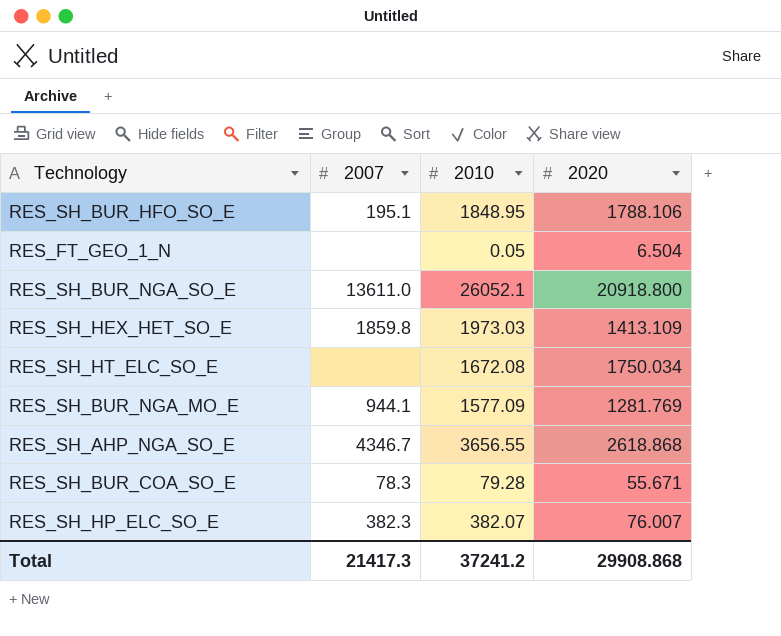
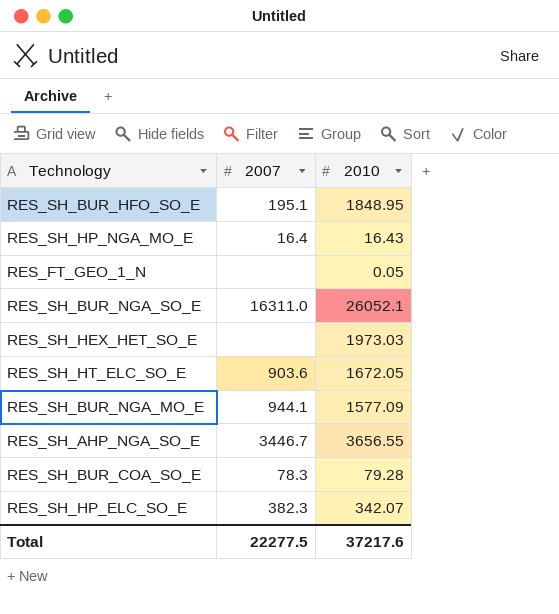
column 2020 | position: 4 -> none
row RES_SH_HP_NGA_MO_E: none -> 16.4 | 16.43
RES_SH_BUR_NGA_SO_E | 2007: 13611.0 -> 16311.0
RES_SH_HEX_HET_SO_E | 2007: 1859.8 -> none
RES_SH_HT_ELC_SO_E | 2007: none -> 903.6
RES_SH_HT_ELC_SO_E | 2010: 1672.08 -> 1672.05
RES_SH_AHP_NGA_SO_E | 2007: 4346.7 -> 3446.7
RES_SH_HP_ELC_SO_E | 2010: 382.07 -> 342.07
Total | 2007: 21417.3 -> 22277.5
Total | 2010: 37241.2 -> 37217.6

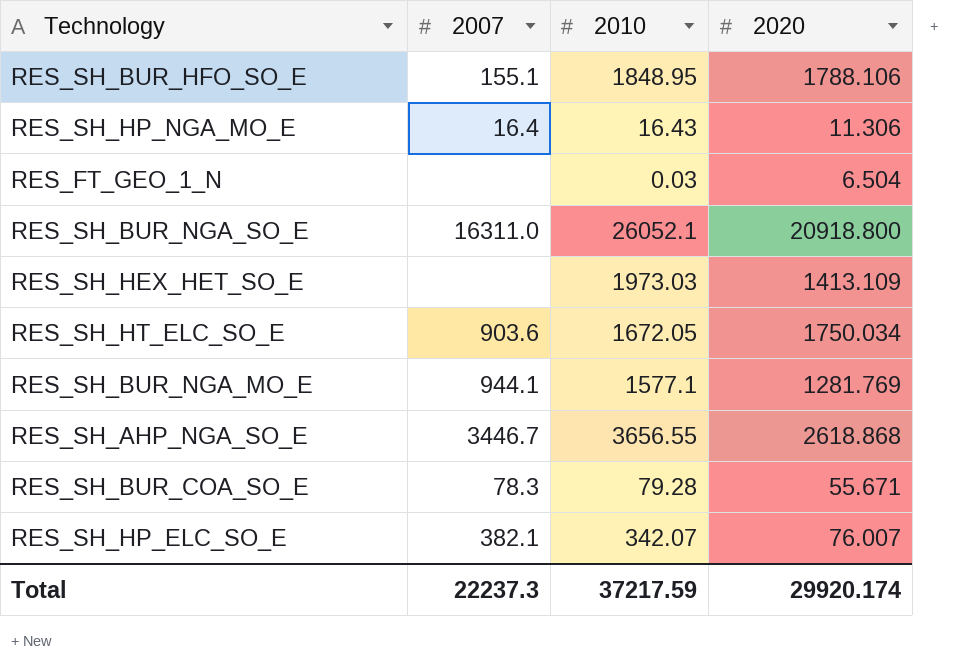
column 2020 | position: none -> 4
RES_SH_BUR_HFO_SO_E | 2007: 195.1 -> 155.1
RES_FT_GEO_1_N | 2010: 0.05 -> 0.03
RES_SH_BUR_NGA_MO_E | 2010: 1577.09 -> 1577.1
RES_SH_HP_ELC_SO_E | 2007: 382.3 -> 382.1
Total | 2007: 22277.5 -> 22237.3
Total | 2010: 37217.6 -> 37217.59

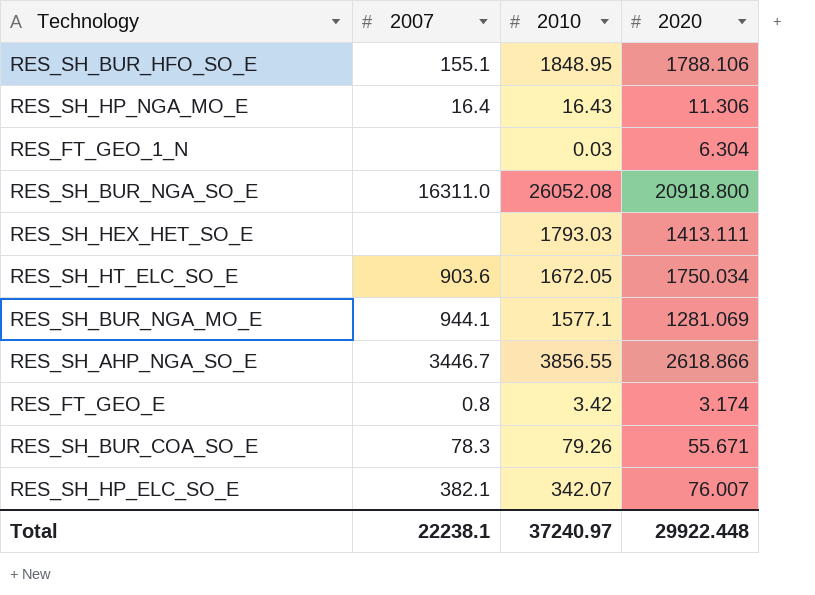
RES_FT_GEO_1_N | 2020: 6.504 -> 6.304
RES_SH_BUR_NGA_SO_E | 2010: 26052.1 -> 26052.08
RES_SH_HEX_HET_SO_E | 2010: 1973.03 -> 1793.03
RES_SH_HEX_HET_SO_E | 2020: 1413.109 -> 1413.111
RES_SH_BUR_NGA_MO_E | 2020: 1281.769 -> 1281.069
RES_SH_AHP_NGA_SO_E | 2010: 3656.55 -> 3856.55
RES_SH_AHP_NGA_SO_E | 2020: 2618.868 -> 2618.866
row RES_FT_GEO_E: none -> 0.8 | 3.42 | 3.174
RES_SH_BUR_COA_SO_E | 2010: 79.28 -> 79.26
Total | 2007: 22237.3 -> 22238.1
Total | 2010: 37217.59 -> 37240.97
Total | 2020: 29920.174 -> 29922.448

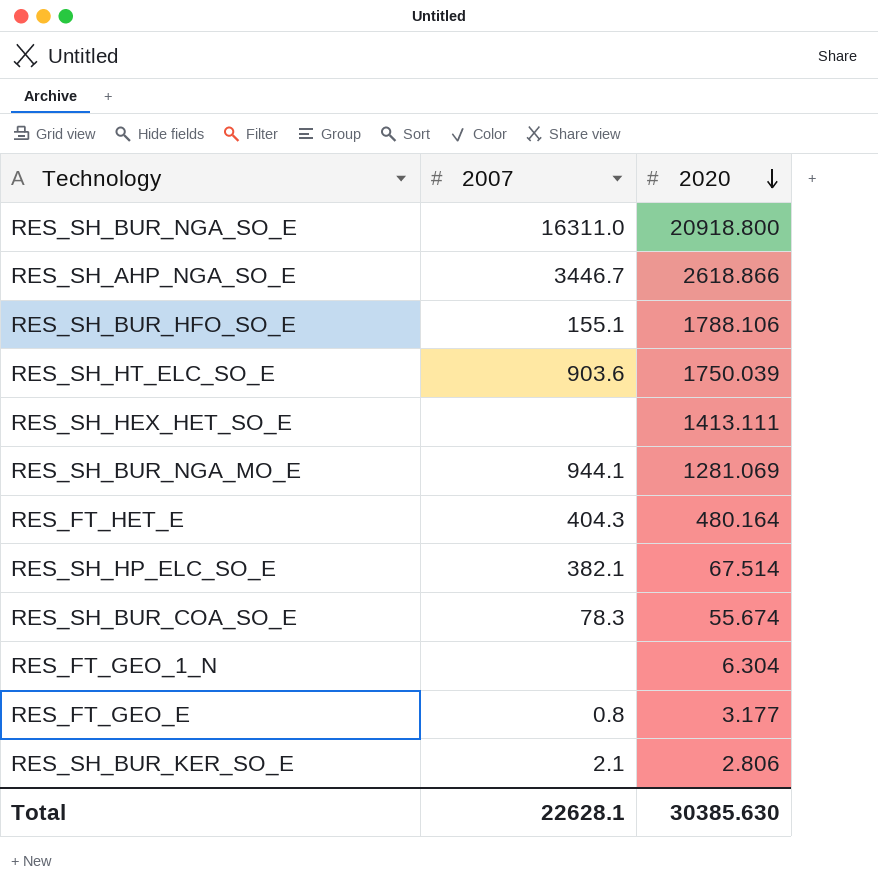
row order: none -> 2020 descending
column 2010 | position: 3 -> none
row RES_SH_HP_NGA_MO_E: 16.4 | 16.43 | 11.306 -> none
RES_SH_HT_ELC_SO_E | 2020: 1750.034 -> 1750.039
row RES_FT_HET_E: none -> 404.3 | 480.164
RES_SH_HP_ELC_SO_E | 2020: 76.007 -> 67.514
RES_SH_BUR_COA_SO_E | 2020: 55.671 -> 55.674
RES_FT_GEO_E | 2020: 3.174 -> 3.177
row RES_SH_BUR_KER_SO_E: none -> 2.1 | 2.806
Total | 2007: 22238.1 -> 22628.1
Total | 2020: 29922.448 -> 30385.630

